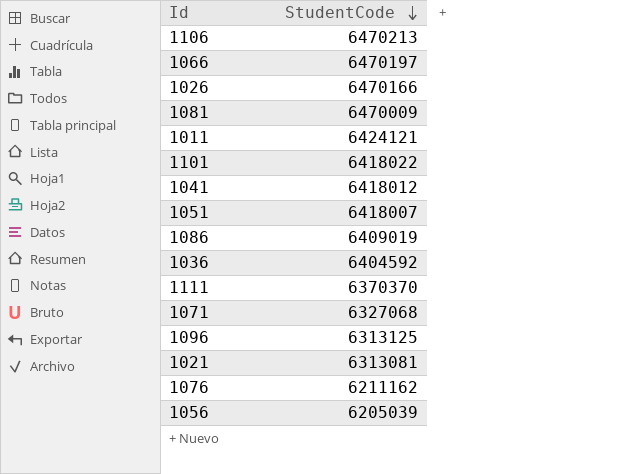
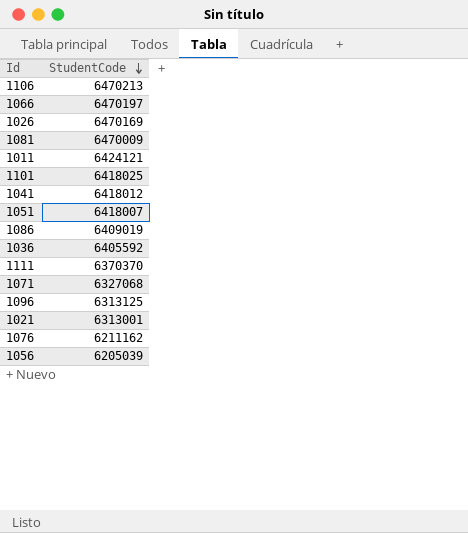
1026 | StudentCode: 6470166 -> 6470169
1101 | StudentCode: 6418022 -> 6418025
1036 | StudentCode: 6404592 -> 6405592
1021 | StudentCode: 6313081 -> 6313001

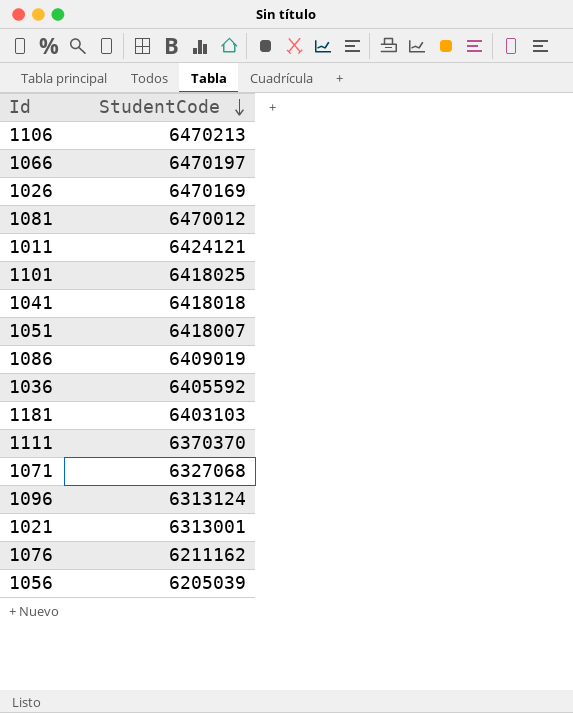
1081 | StudentCode: 6470009 -> 6470012
1041 | StudentCode: 6418012 -> 6418018
row 1181: none -> 6403103
1096 | StudentCode: 6313125 -> 6313124

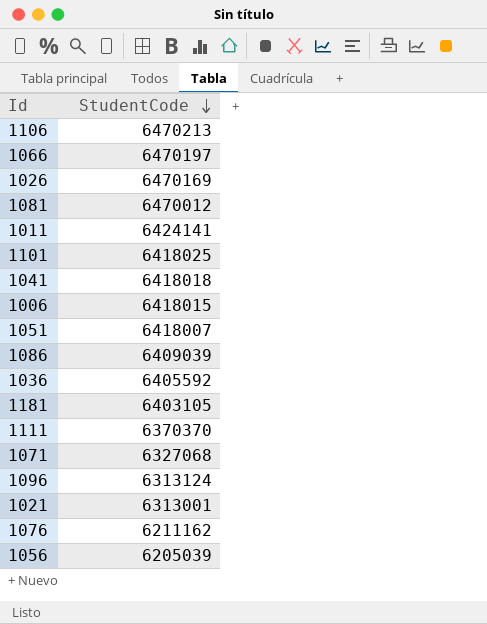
1011 | StudentCode: 6424121 -> 6424141
row 1006: none -> 6418015
1086 | StudentCode: 6409019 -> 6409039
1181 | StudentCode: 6403103 -> 6403105

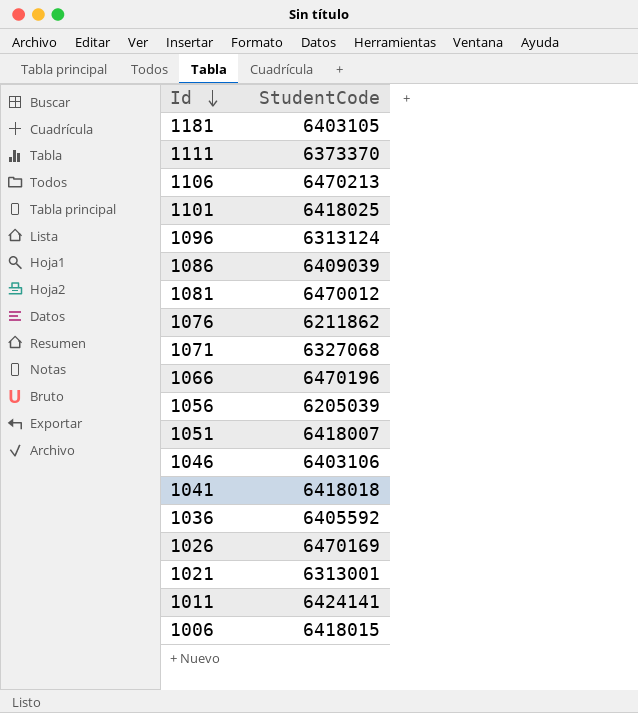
row order: StudentCode descending -> Id descending
1111 | StudentCode: 6370370 -> 6373370
1076 | StudentCode: 6211162 -> 6211862
1066 | StudentCode: 6470197 -> 6470196
row 1046: none -> 6403106

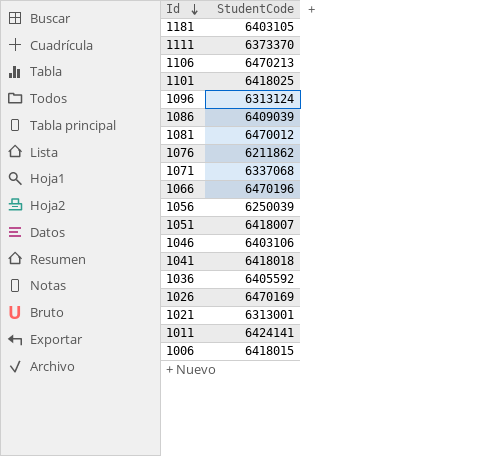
1071 | StudentCode: 6327068 -> 6337068
1056 | StudentCode: 6205039 -> 6250039

